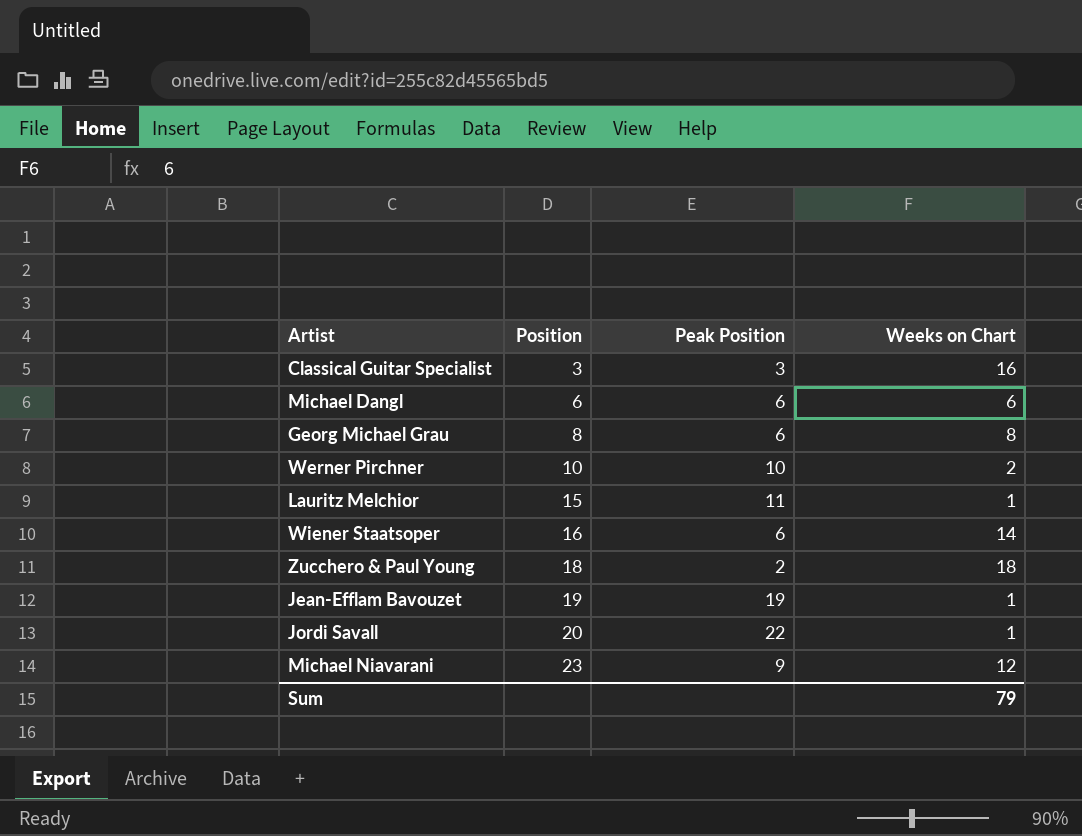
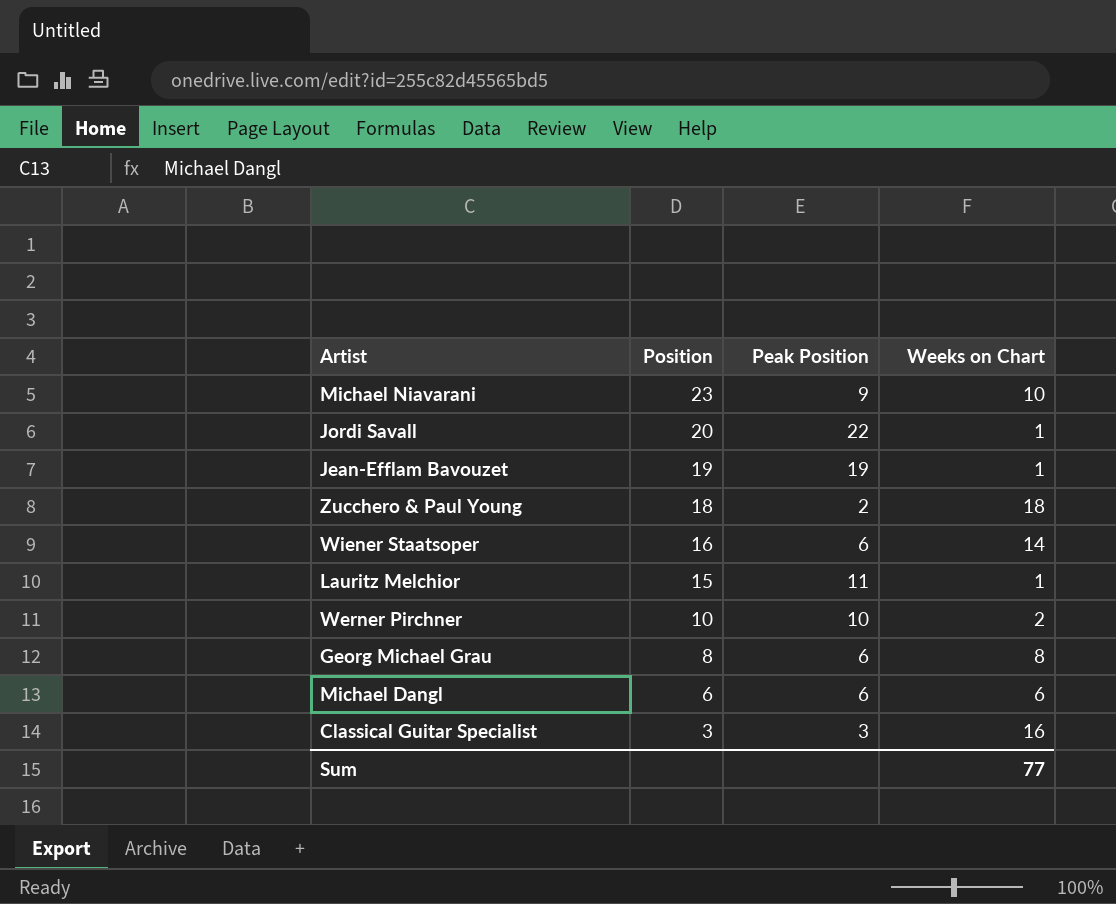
row order: Position ascending -> Position descending
Michael Niavarani | Weeks on Chart: 12 -> 10
Sum | Weeks on Chart: 79 -> 77

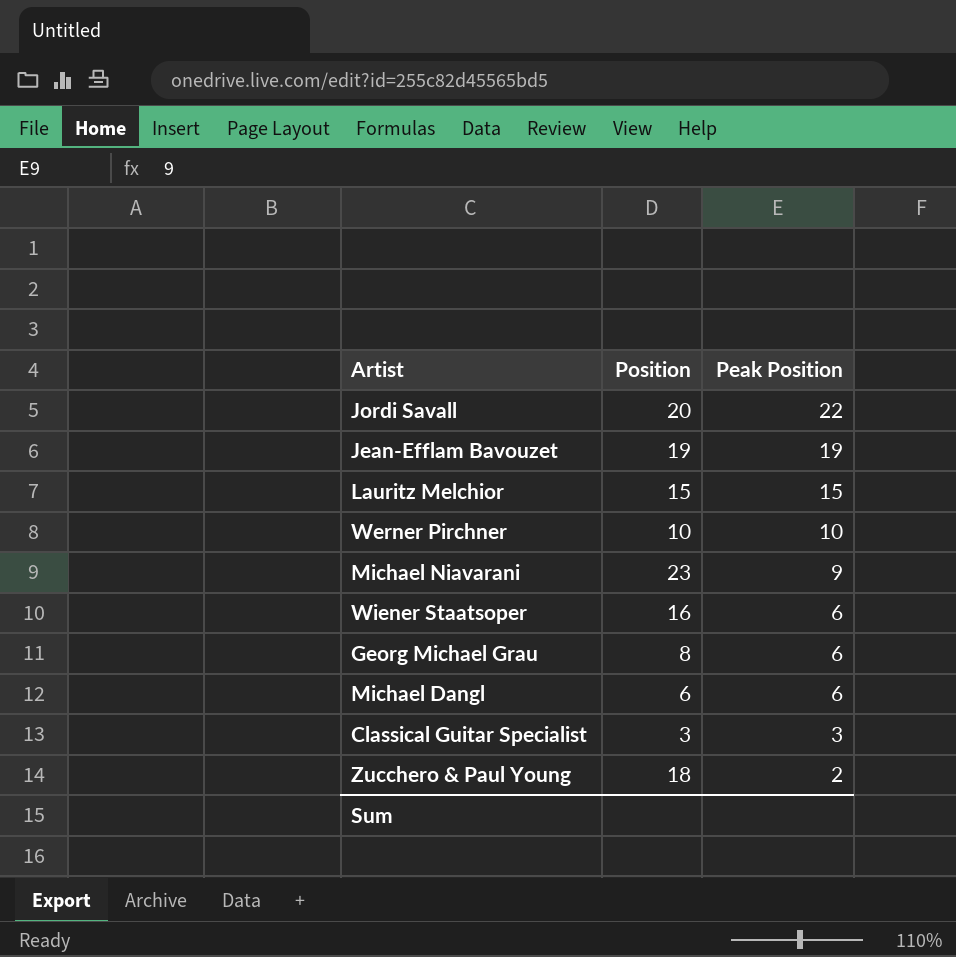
row order: Position descending -> Peak Position descending
column Weeks on Chart | position: 4 -> none
Lauritz Melchior | Peak Position: 11 -> 15

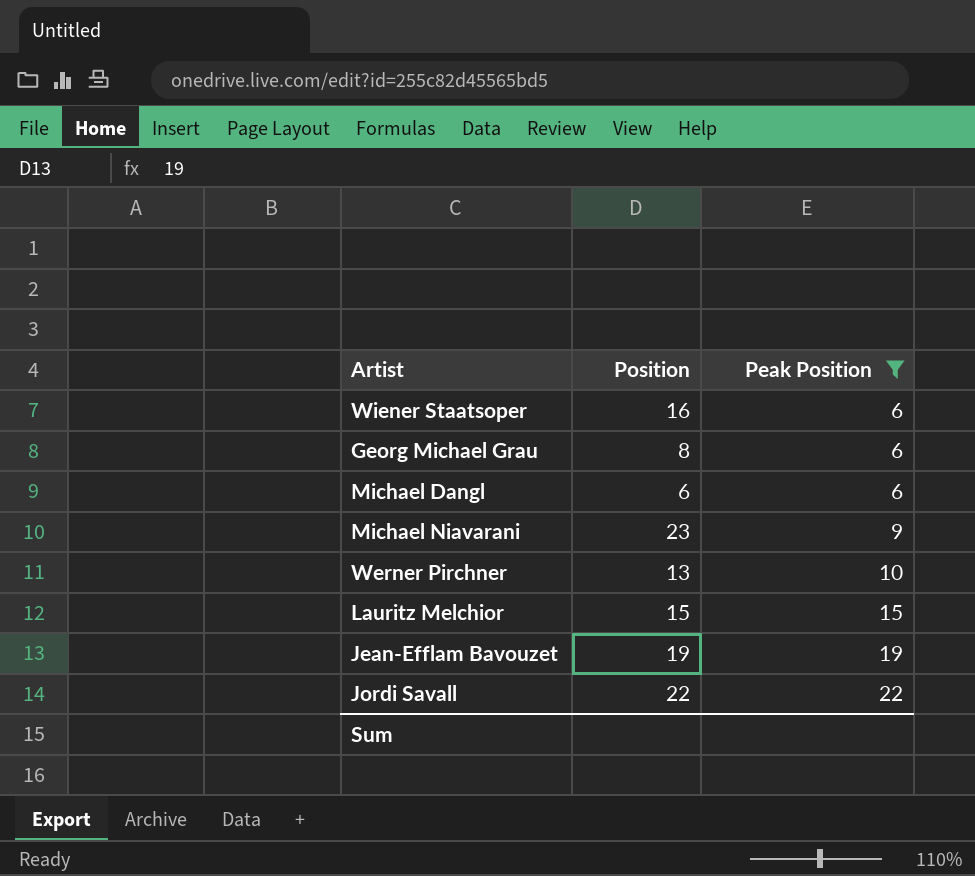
filter: none -> Peak Position >= 6
row order: Peak Position descending -> Peak Position ascending
Werner Pirchner | Position: 10 -> 13
Jordi Savall | Position: 20 -> 22

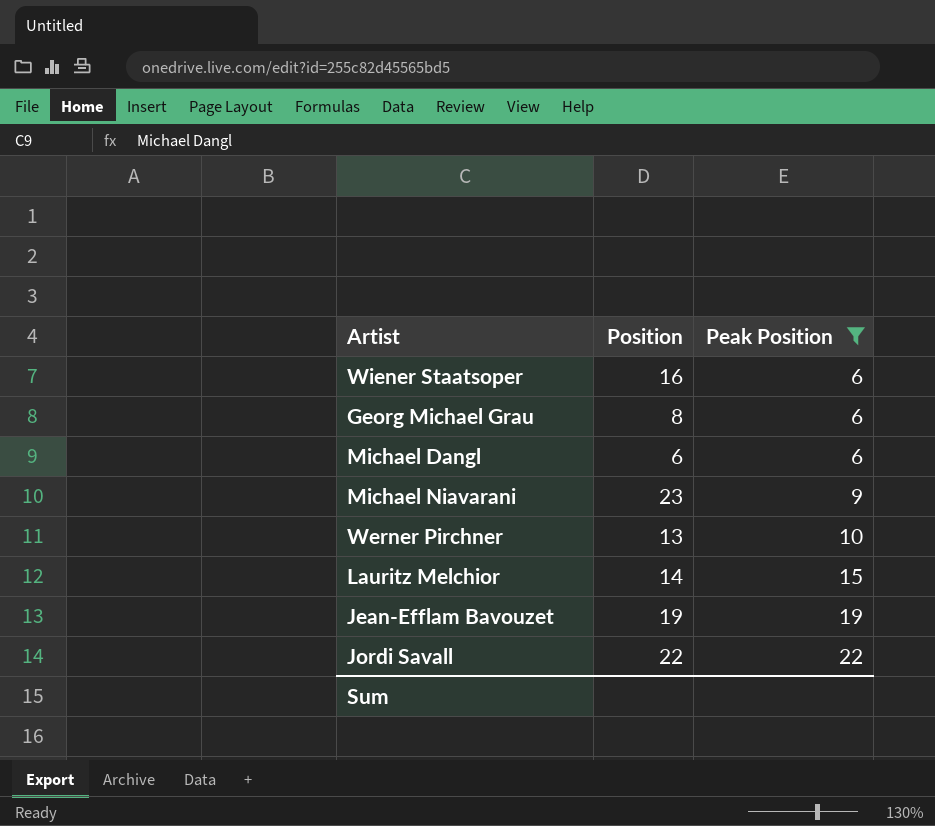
Lauritz Melchior | Position: 15 -> 14

